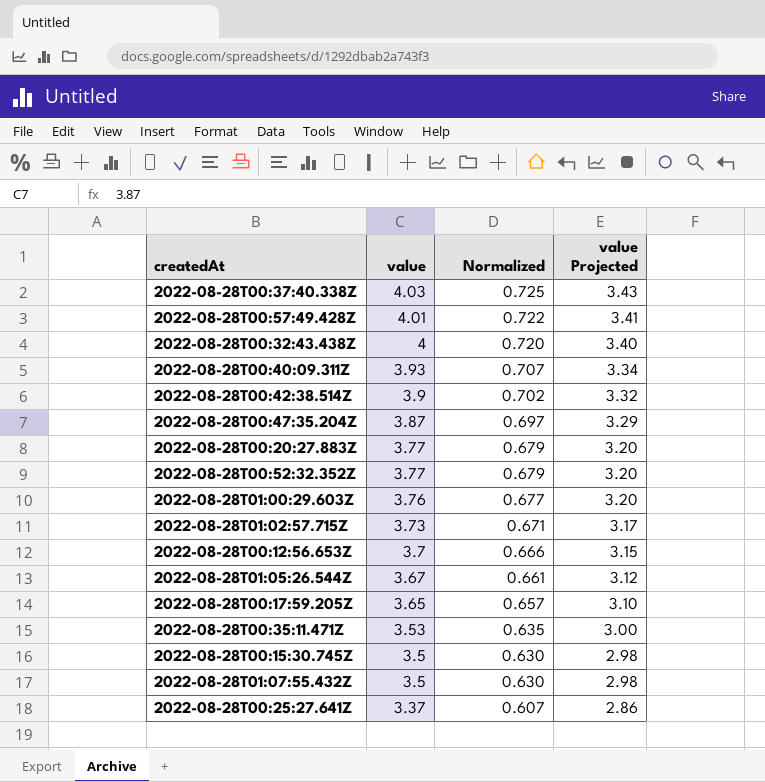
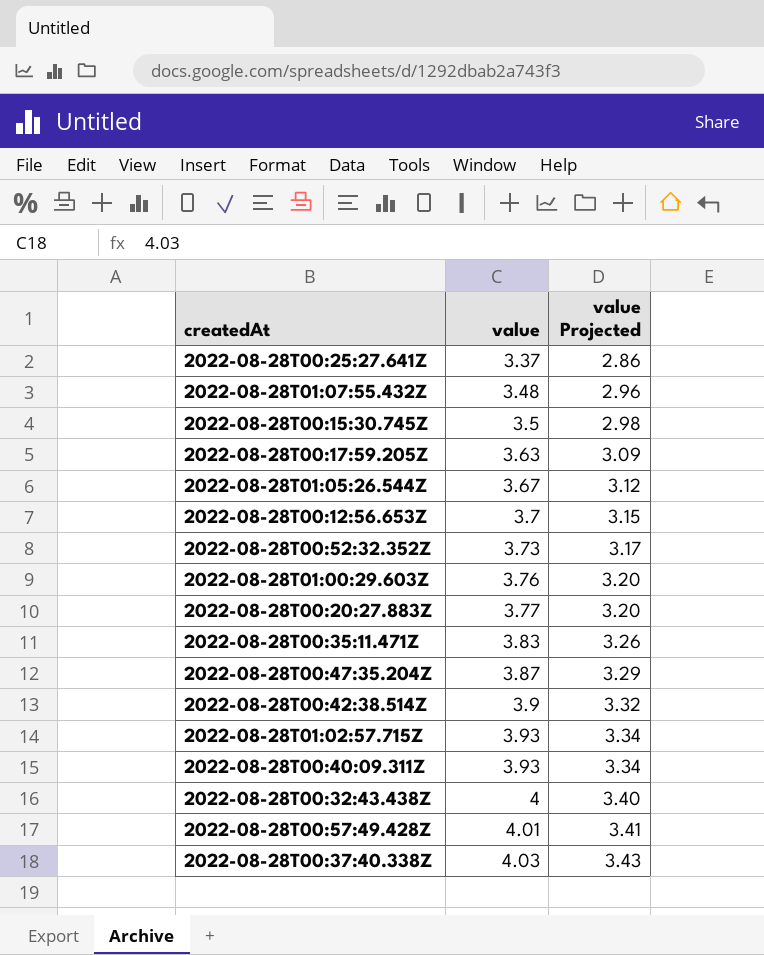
row order: value descending -> value ascending
column Normalized | formula: [value] * 0.18 -> none
2022-08-28T01:07:55.432Z | value: 3.5 -> 3.48
2022-08-28T01:07:55.432Z | value Projected: 2.98 -> 2.96
2022-08-28T00:17:59.205Z | value: 3.65 -> 3.63
2022-08-28T00:17:59.205Z | value Projected: 3.10 -> 3.09
2022-08-28T00:52:32.352Z | value: 3.77 -> 3.73
2022-08-28T00:52:32.352Z | value Projected: 3.20 -> 3.17
2022-08-28T00:35:11.471Z | value: 3.53 -> 3.83
2022-08-28T00:35:11.471Z | value Projected: 3.00 -> 3.26
2022-08-28T01:02:57.715Z | value: 3.73 -> 3.93
2022-08-28T01:02:57.715Z | value Projected: 3.17 -> 3.34

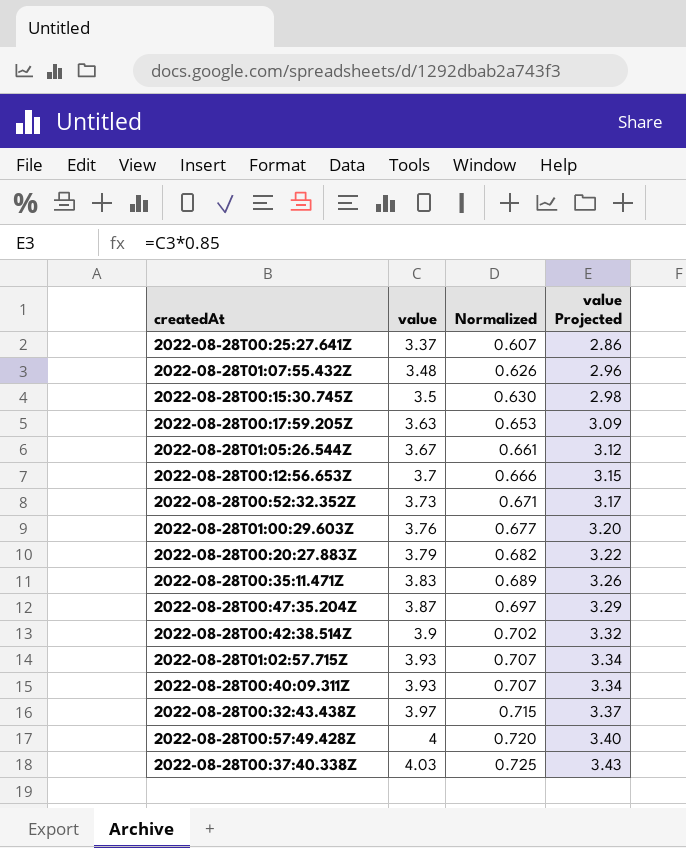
column Normalized | formula: none -> [value] * 0.18
2022-08-28T00:20:27.883Z | value: 3.77 -> 3.79
2022-08-28T00:20:27.883Z | value Projected: 3.20 -> 3.22
2022-08-28T00:32:43.438Z | value: 4 -> 3.97
2022-08-28T00:32:43.438Z | value Projected: 3.40 -> 3.37
2022-08-28T00:57:49.428Z | value: 4.01 -> 4
2022-08-28T00:57:49.428Z | value Projected: 3.41 -> 3.40

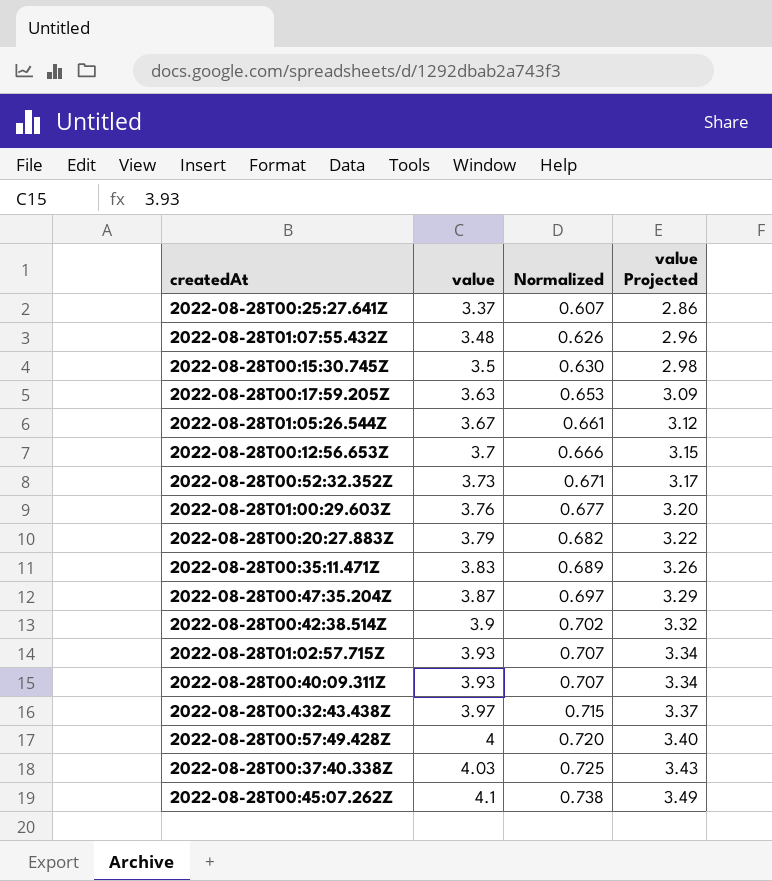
row 2022-08-28T00:45:07.262Z: none -> 4.1 | 0.738 | 3.49

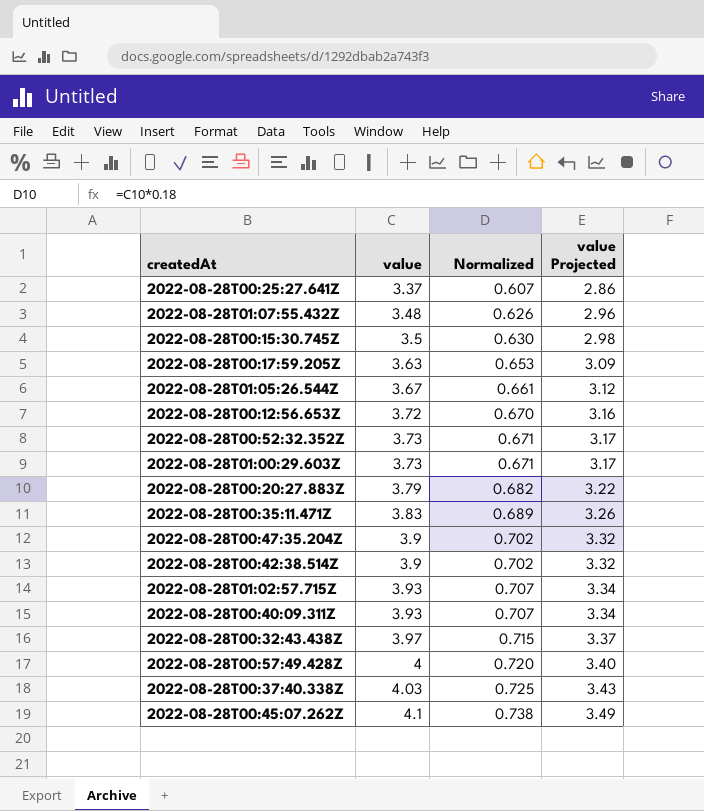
2022-08-28T00:12:56.653Z | value: 3.7 -> 3.72
2022-08-28T00:12:56.653Z | Normalized: 0.666 -> 0.670
2022-08-28T00:12:56.653Z | value Projected: 3.15 -> 3.16
2022-08-28T01:00:29.603Z | value: 3.76 -> 3.73
2022-08-28T01:00:29.603Z | Normalized: 0.677 -> 0.671
2022-08-28T01:00:29.603Z | value Projected: 3.20 -> 3.17
2022-08-28T00:47:35.204Z | value: 3.87 -> 3.9
2022-08-28T00:47:35.204Z | Normalized: 0.697 -> 0.702
2022-08-28T00:47:35.204Z | value Projected: 3.29 -> 3.32

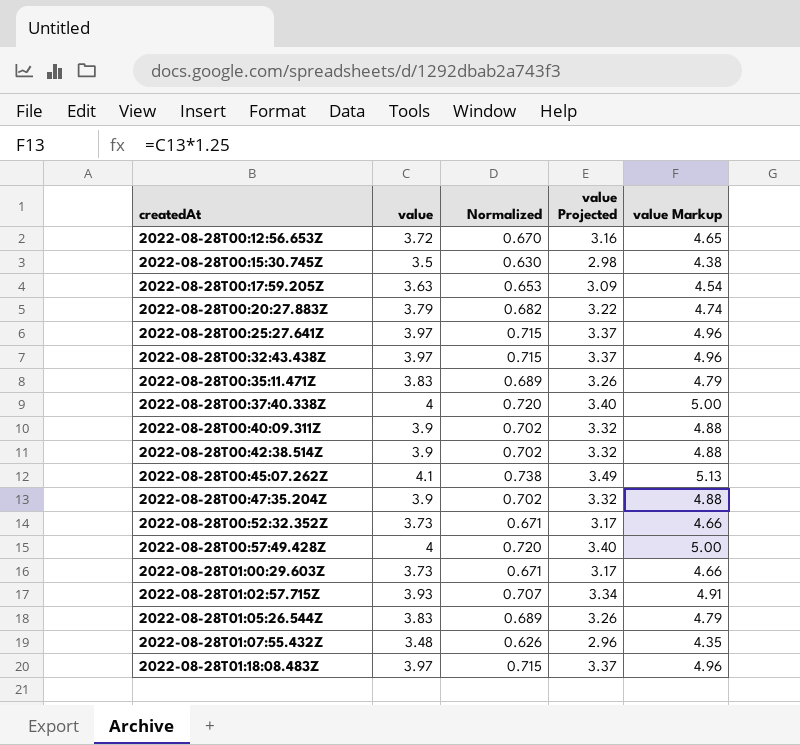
row order: value ascending -> createdAt ascending
column value Markup | formula: none -> [value] * 1.25
2022-08-28T00:25:27.641Z | value: 3.37 -> 3.97
2022-08-28T00:25:27.641Z | Normalized: 0.607 -> 0.715
2022-08-28T00:25:27.641Z | value Projected: 2.86 -> 3.37
2022-08-28T00:37:40.338Z | value: 4.03 -> 4
2022-08-28T00:37:40.338Z | Normalized: 0.725 -> 0.720
2022-08-28T00:37:40.338Z | value Projected: 3.43 -> 3.40
2022-08-28T00:40:09.311Z | value: 3.93 -> 3.9
2022-08-28T00:40:09.311Z | Normalized: 0.707 -> 0.702
2022-08-28T00:40:09.311Z | value Projected: 3.34 -> 3.32
2022-08-28T01:05:26.544Z | value: 3.67 -> 3.83
2022-08-28T01:05:26.544Z | Normalized: 0.661 -> 0.689
2022-08-28T01:05:26.544Z | value Projected: 3.12 -> 3.26
row 2022-08-28T01:18:08.483Z: none -> 3.97 | 0.715 | 3.37 | 4.96

